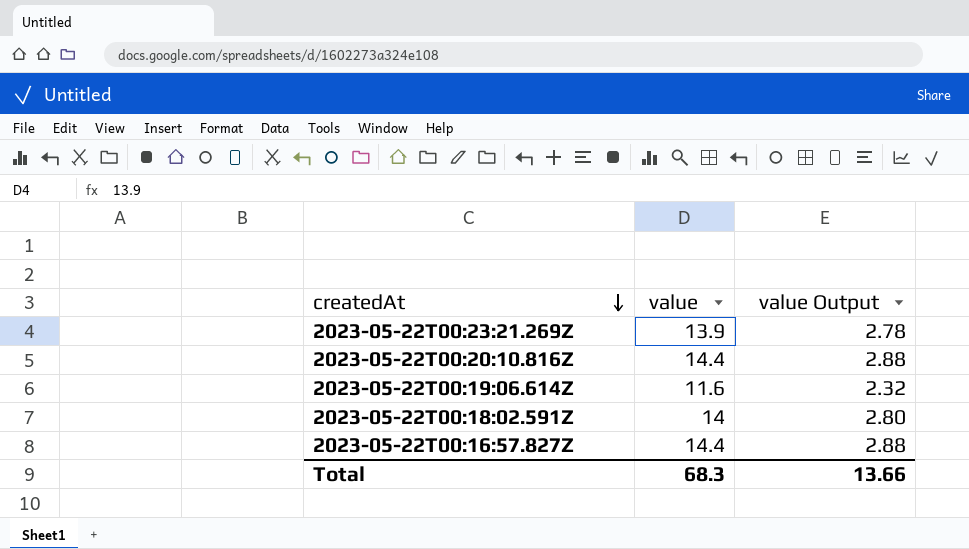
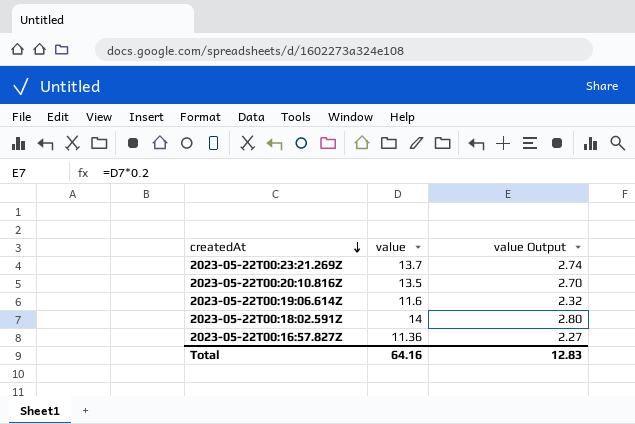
2023-05-22T00:23:21.269Z | value: 13.9 -> 13.7
2023-05-22T00:23:21.269Z | value Output: 2.78 -> 2.74
2023-05-22T00:20:10.816Z | value: 14.4 -> 13.5
2023-05-22T00:20:10.816Z | value Output: 2.88 -> 2.70
2023-05-22T00:16:57.827Z | value: 14.4 -> 11.36
2023-05-22T00:16:57.827Z | value Output: 2.88 -> 2.27
Total | value: 68.3 -> 64.16
Total | value Output: 13.66 -> 12.83

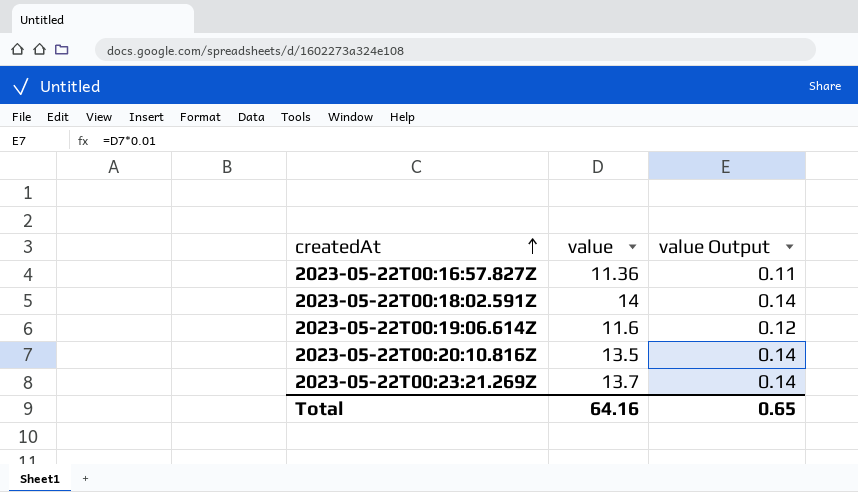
row order: createdAt descending -> createdAt ascending
column value Output | formula: [value] * 0.2 -> [value] * 0.01
Total | value Output: 12.83 -> 0.65

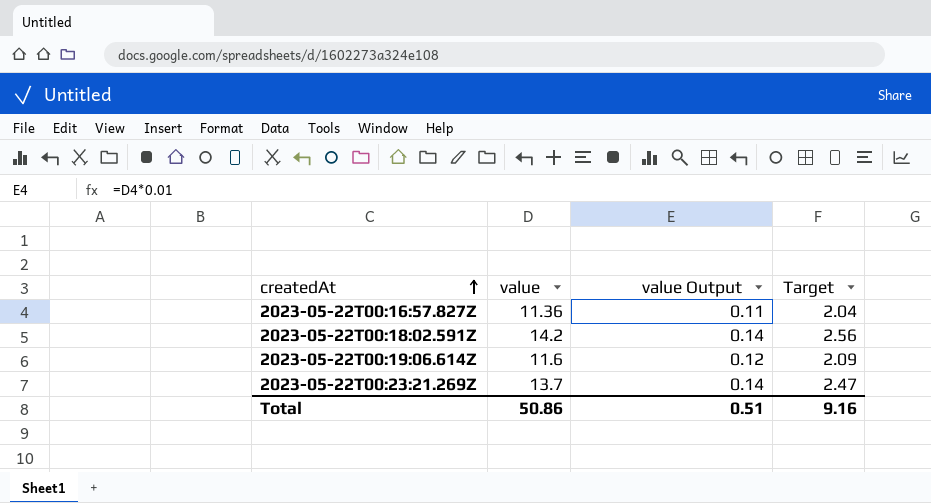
column Target | formula: none -> [value] * 0.18
row 2023-05-22T00:20:10.816Z: 13.5 | 0.14 -> none
2023-05-22T00:18:02.591Z | value: 14 -> 14.2
Total | value: 64.16 -> 50.86
Total | value Output: 0.65 -> 0.51

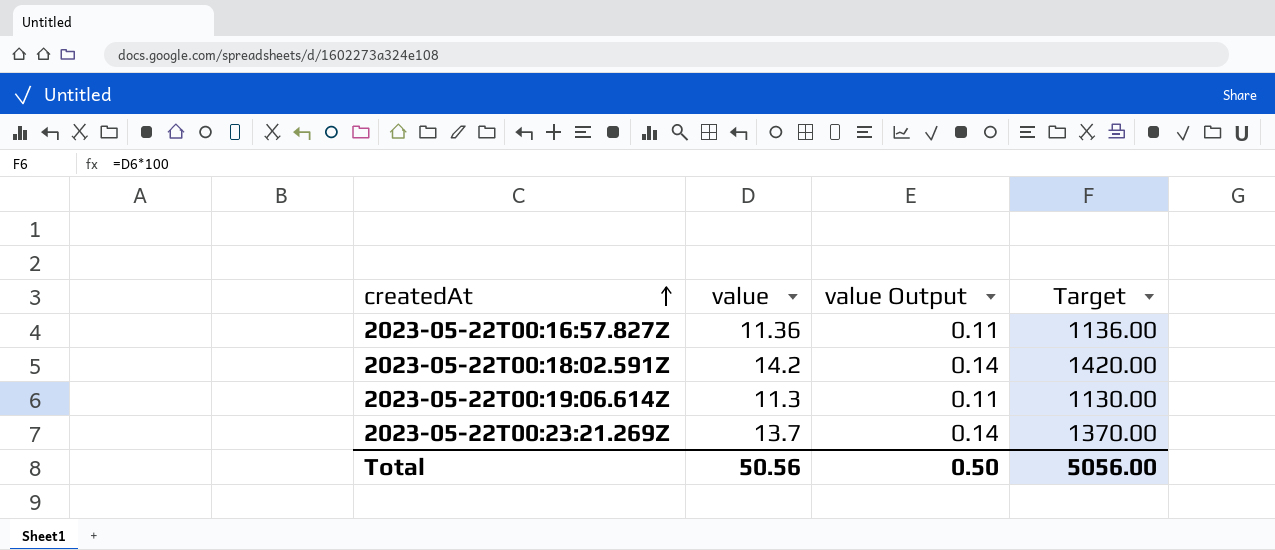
column Target | formula: [value] * 0.18 -> [value] * 100
2023-05-22T00:19:06.614Z | value: 11.6 -> 11.3
2023-05-22T00:19:06.614Z | value Output: 0.12 -> 0.11
Total | value: 50.86 -> 50.56
Total | value Output: 0.51 -> 0.50
Total | Target: 9.16 -> 5056.00

